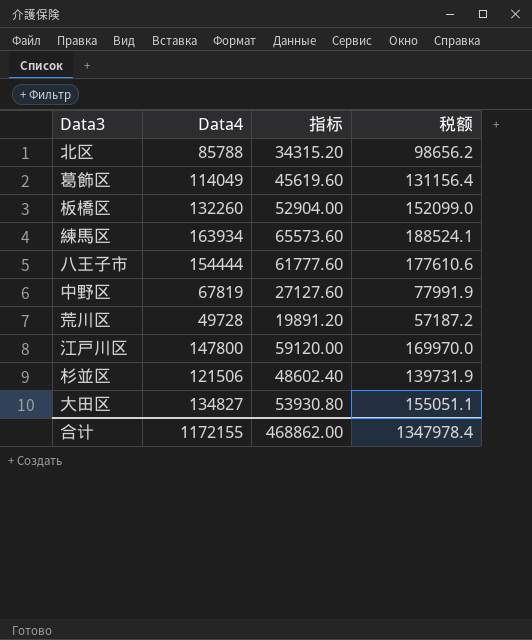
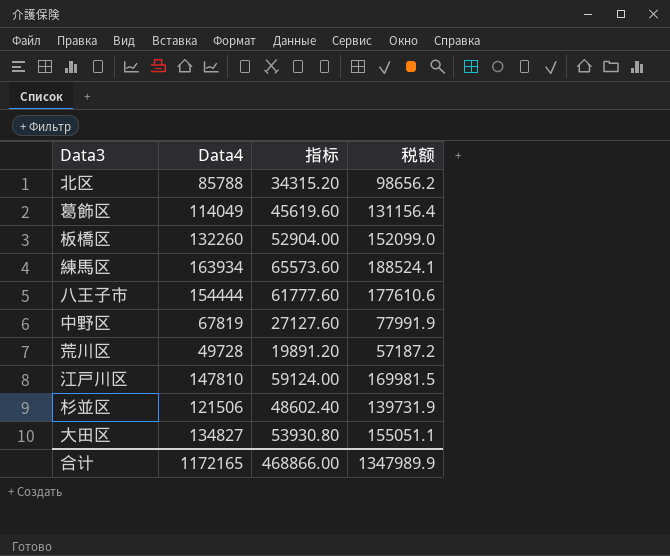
江戸川区 | Data4: 147800 -> 147810
江戸川区 | 指标: 59120.00 -> 59124.00
江戸川区 | 税额: 169970.0 -> 169981.5
合计 | Data4: 1172155 -> 1172165
合计 | 指标: 468862.00 -> 468866.00
合计 | 税额: 1347978.4 -> 1347989.9

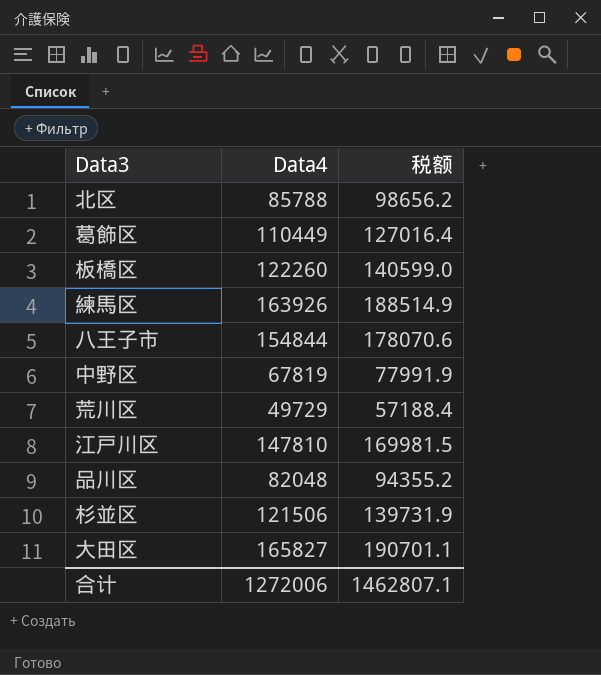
column 指标 | formula: [Data4] * 0.4 -> none
葛飾区 | Data4: 114049 -> 110449
葛飾区 | 税额: 131156.4 -> 127016.4
板橋区 | Data4: 132260 -> 122260
板橋区 | 税额: 152099.0 -> 140599.0
練馬区 | Data4: 163934 -> 163926
練馬区 | 税额: 188524.1 -> 188514.9
八王子市 | Data4: 154444 -> 154844
八王子市 | 税额: 177610.6 -> 178070.6
荒川区 | Data4: 49728 -> 49729
荒川区 | 税额: 57187.2 -> 57188.4
row 品川区: none -> 82048 | 94355.2
大田区 | Data4: 134827 -> 165827
大田区 | 税额: 155051.1 -> 190701.1
合计 | Data4: 1172165 -> 1272006
合计 | 税额: 1347989.9 -> 1462807.1

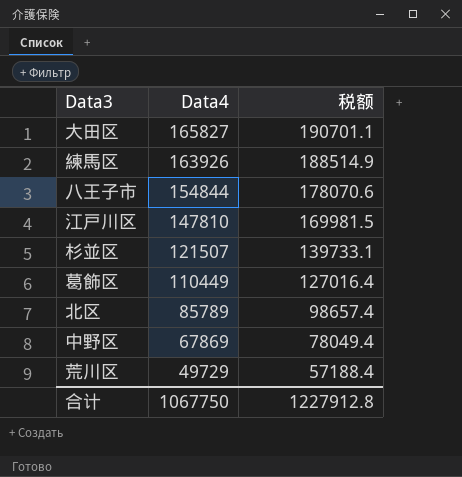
row order: none -> Data4 descending
row 板橋区: 122260 | 140599.0 -> none
row 品川区: 82048 | 94355.2 -> none
杉並区 | Data4: 121506 -> 121507
杉並区 | 税额: 139731.9 -> 139733.1
北区 | Data4: 85788 -> 85789
北区 | 税额: 98656.2 -> 98657.4
中野区 | Data4: 67819 -> 67869
中野区 | 税额: 77991.9 -> 78049.4
合计 | Data4: 1272006 -> 1067750
合计 | 税额: 1462807.1 -> 1227912.8

